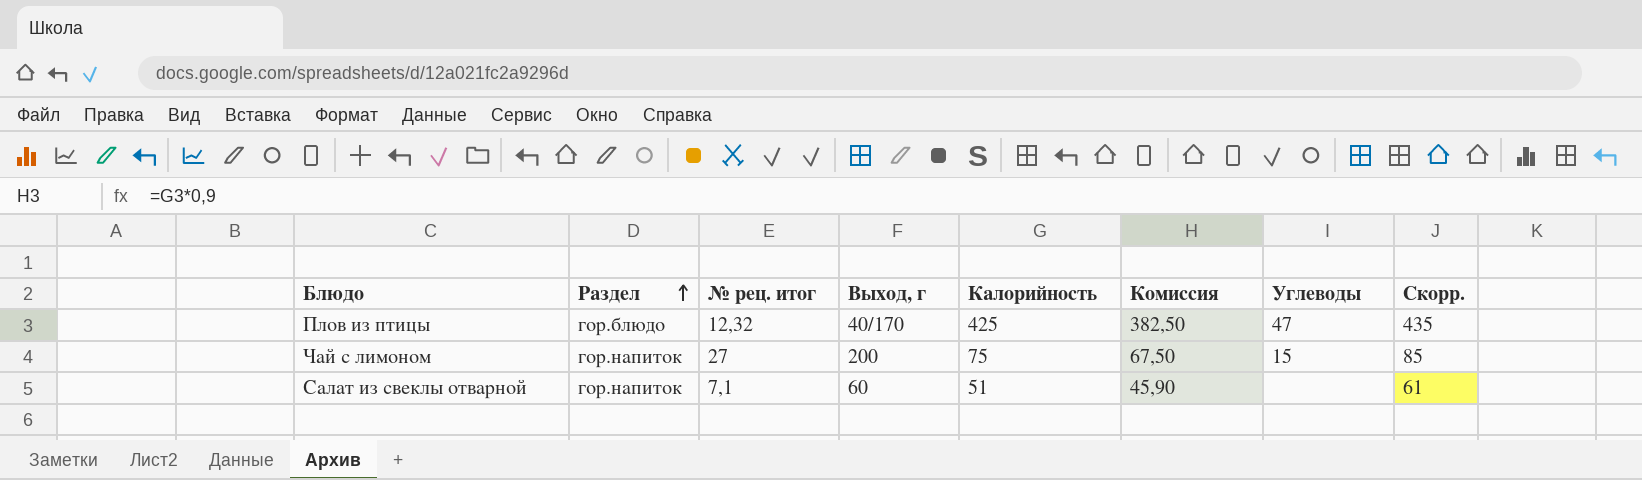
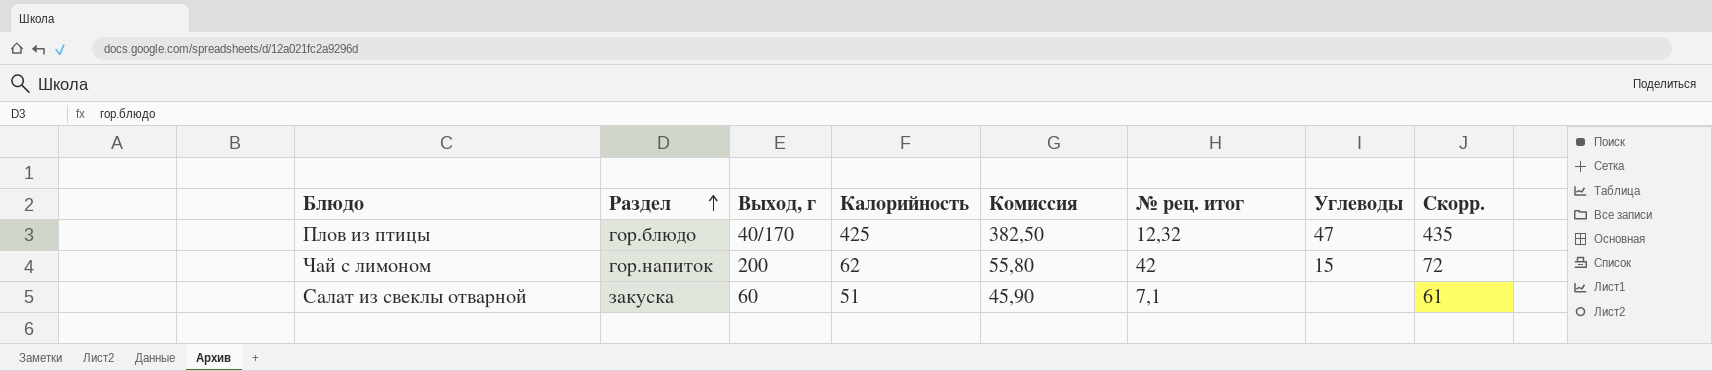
column № рец. итог | position: 3 -> 6
Чай с лимоном | Калорийность: 75 -> 62
Чай с лимоном | Комиссия: 67,50 -> 55,80
Чай с лимоном | № рец. итог: 27 -> 42
Чай с лимоном | Скорр.: 85 -> 72
Салат из свеклы отварной | Раздел: гор.напиток -> закуска

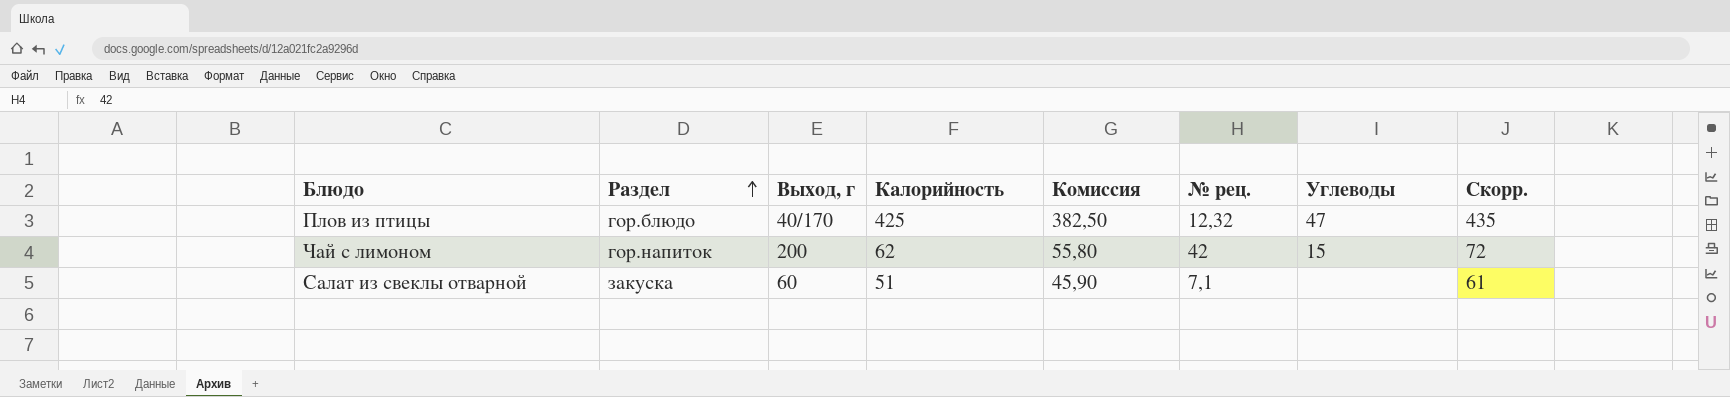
column name: № рец. итог -> № рец.

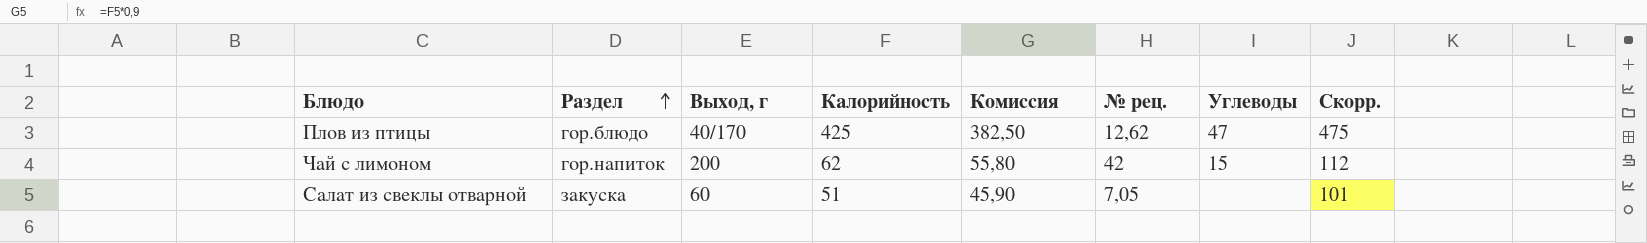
column Скорр. | formula: [Калорийность] + 10 -> [Калорийность] + 50
Плов из птицы | № рец.: 12,32 -> 12,62
Салат из свеклы отварной | № рец.: 7,1 -> 7,05

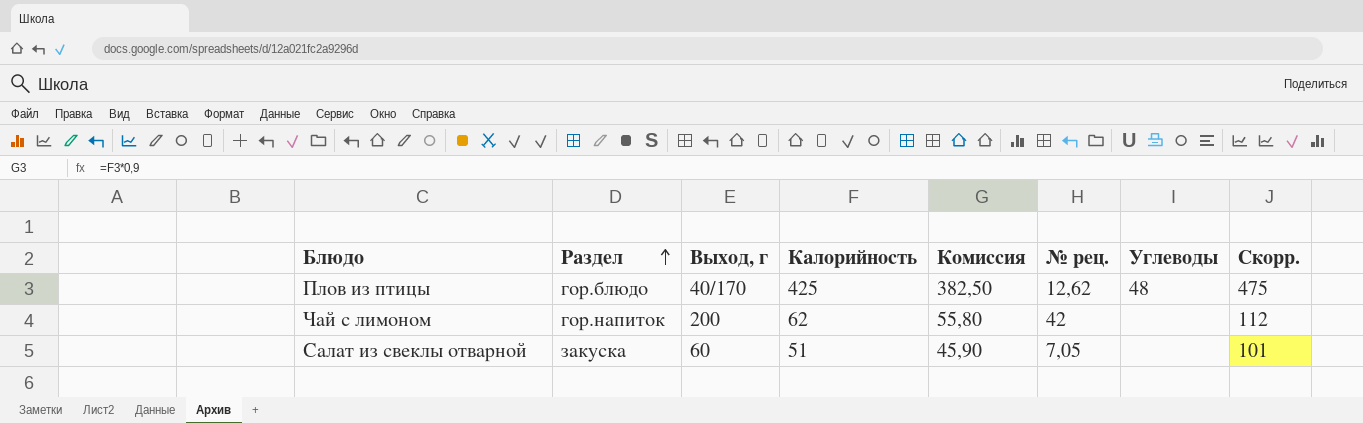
Плов из птицы | Углеводы: 47 -> 48
Чай с лимоном | Углеводы: 15 -> none

